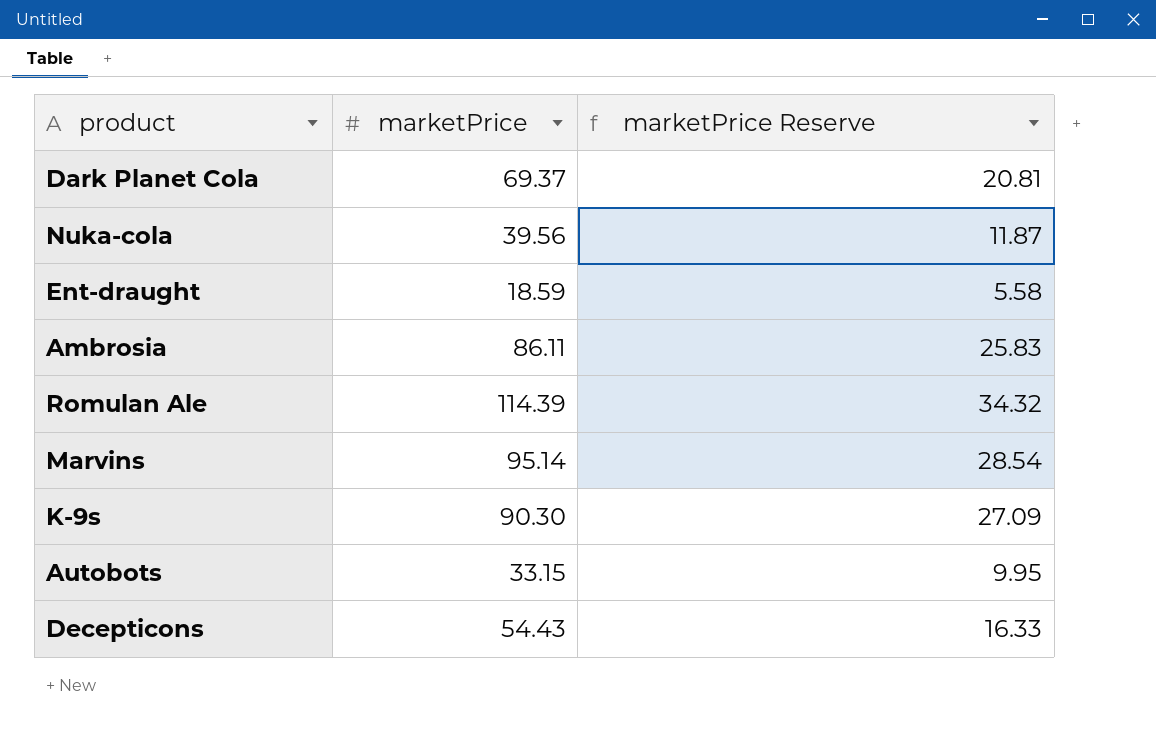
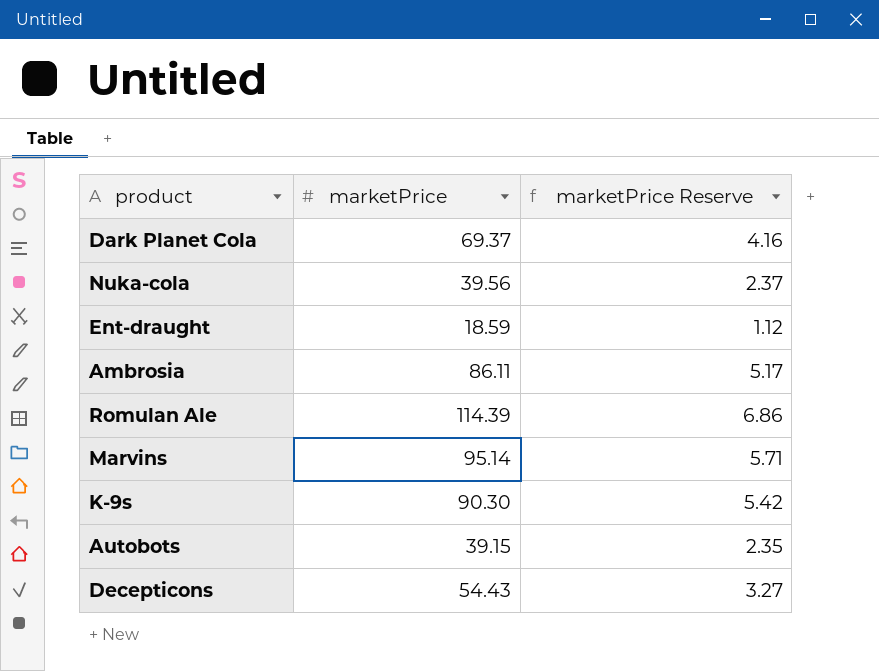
column marketPrice Reserve | formula: [marketPrice] * 0.3 -> [marketPrice] * 0.06
Autobots | marketPrice: 33.15 -> 39.15

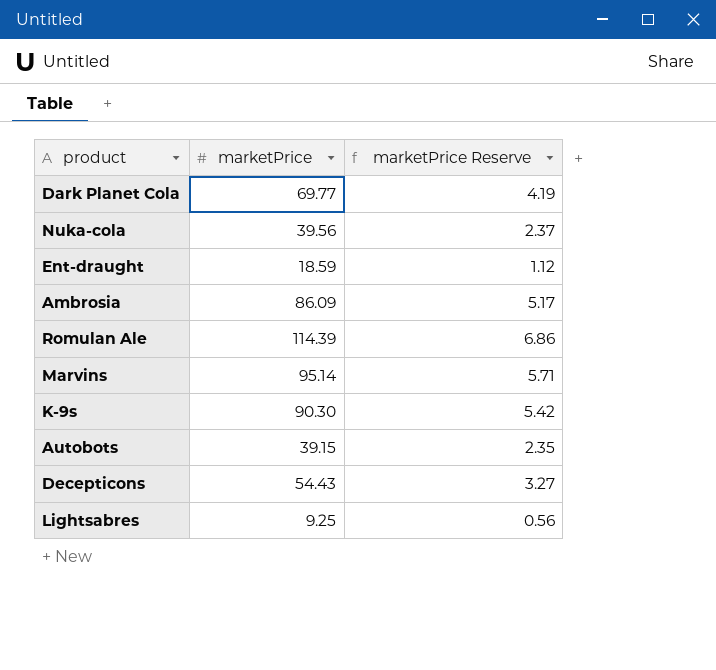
Dark Planet Cola | marketPrice: 69.37 -> 69.77
Dark Planet Cola | marketPrice Reserve: 4.16 -> 4.19
Ambrosia | marketPrice: 86.11 -> 86.09
row Lightsabres: none -> 9.25 | 0.56

